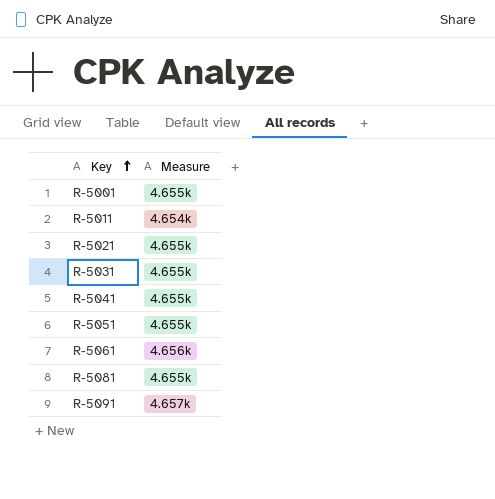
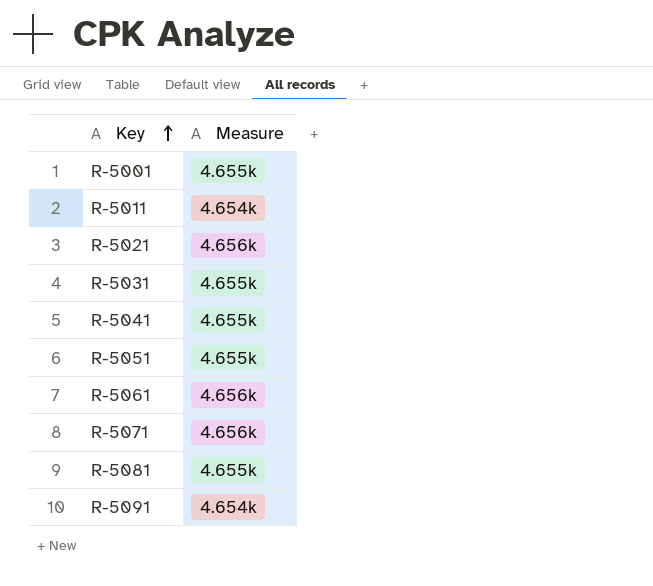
R-5021 | Measure: 4.655k -> 4.656k
row R-5071: none -> 4.656k
R-5091 | Measure: 4.657k -> 4.654k

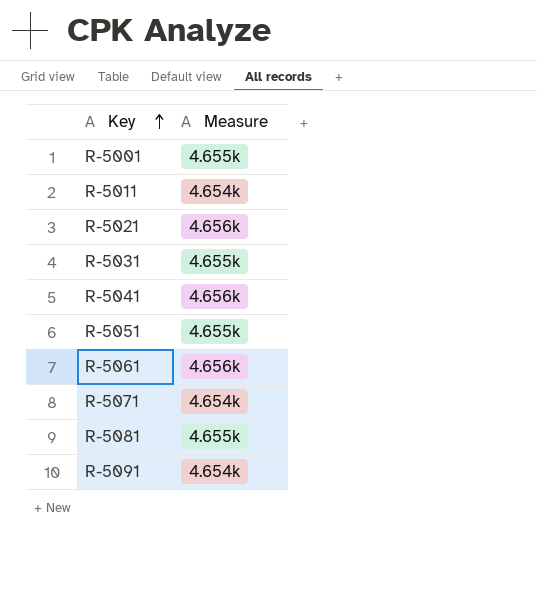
R-5041 | Measure: 4.655k -> 4.656k
R-5071 | Measure: 4.656k -> 4.654k

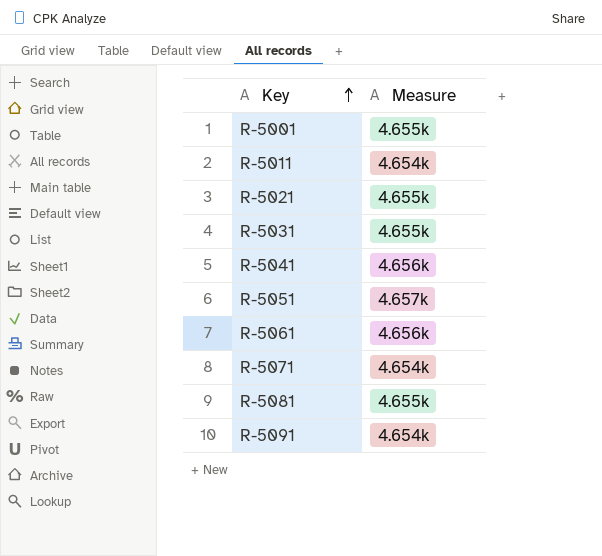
R-5021 | Measure: 4.656k -> 4.655k
R-5051 | Measure: 4.655k -> 4.657k

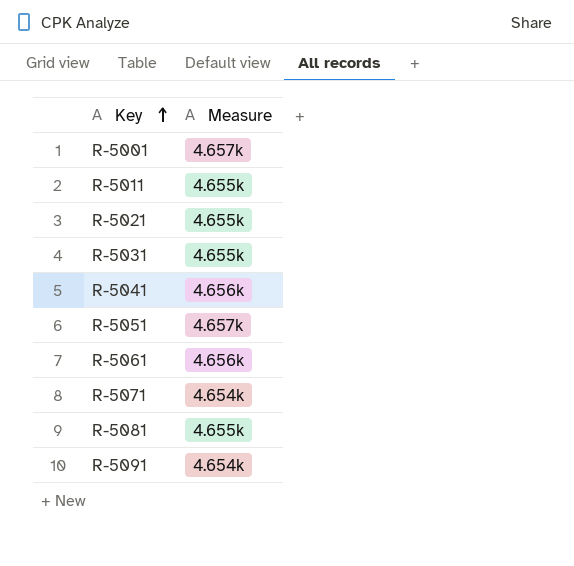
R-5001 | Measure: 4.655k -> 4.657k
R-5011 | Measure: 4.654k -> 4.655k

